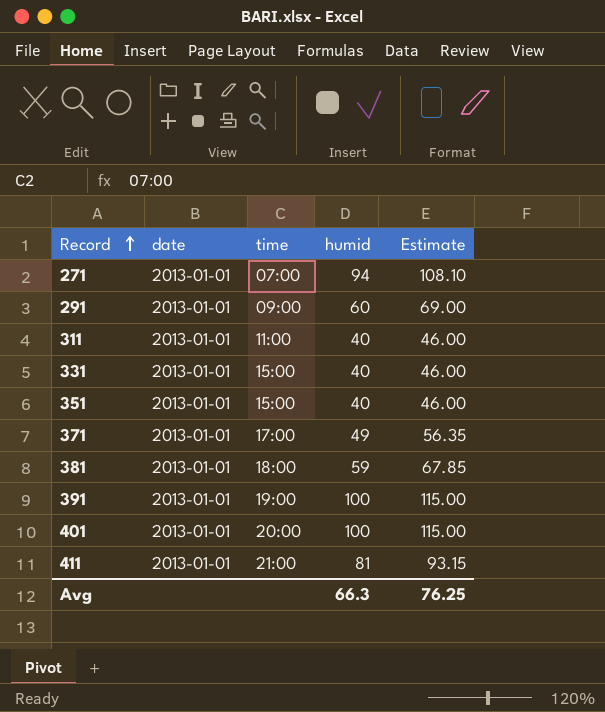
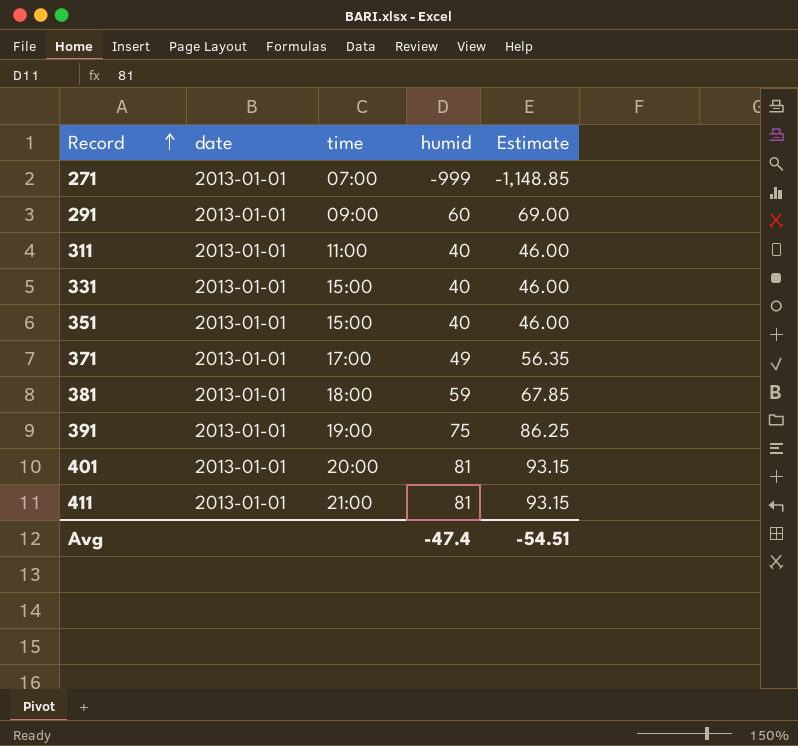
271 | humid: 94 -> -999
271 | Estimate: 108.10 -> -1,148.85
391 | humid: 100 -> 75
391 | Estimate: 115.00 -> 86.25
401 | humid: 100 -> 81
401 | Estimate: 115.00 -> 93.15
Avg | humid: 66.3 -> -47.4
Avg | Estimate: 76.25 -> -54.51

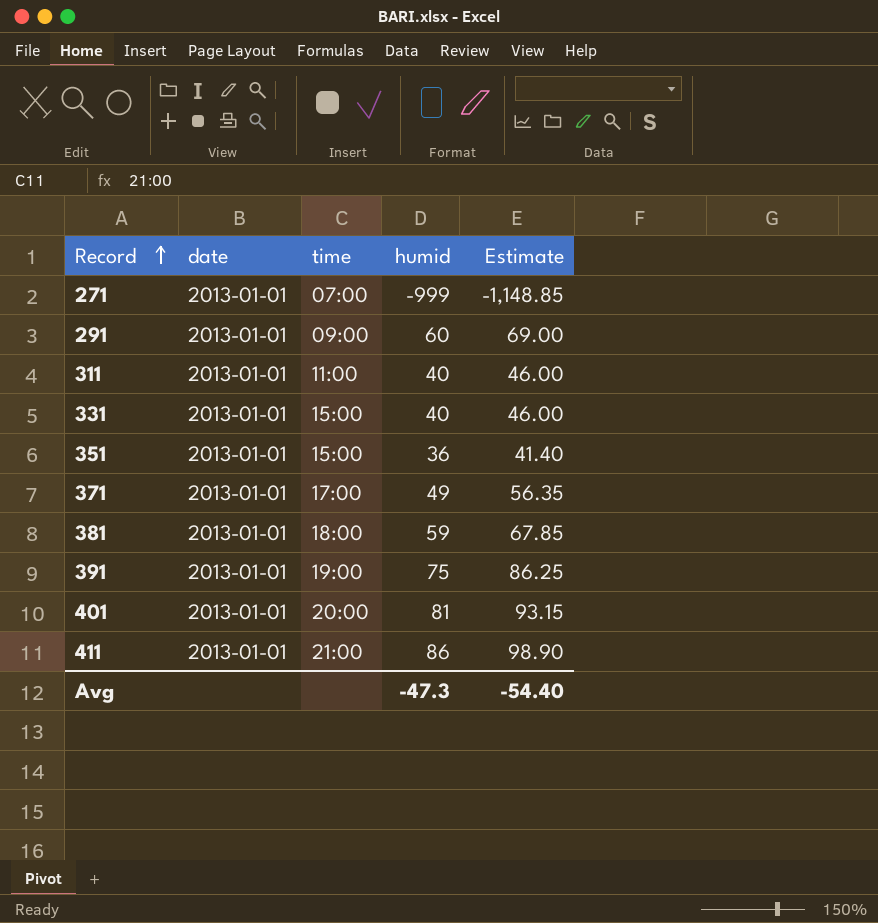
351 | humid: 40 -> 36
351 | Estimate: 46.00 -> 41.40
411 | humid: 81 -> 86
411 | Estimate: 93.15 -> 98.90
Avg | humid: -47.4 -> -47.3
Avg | Estimate: -54.51 -> -54.40

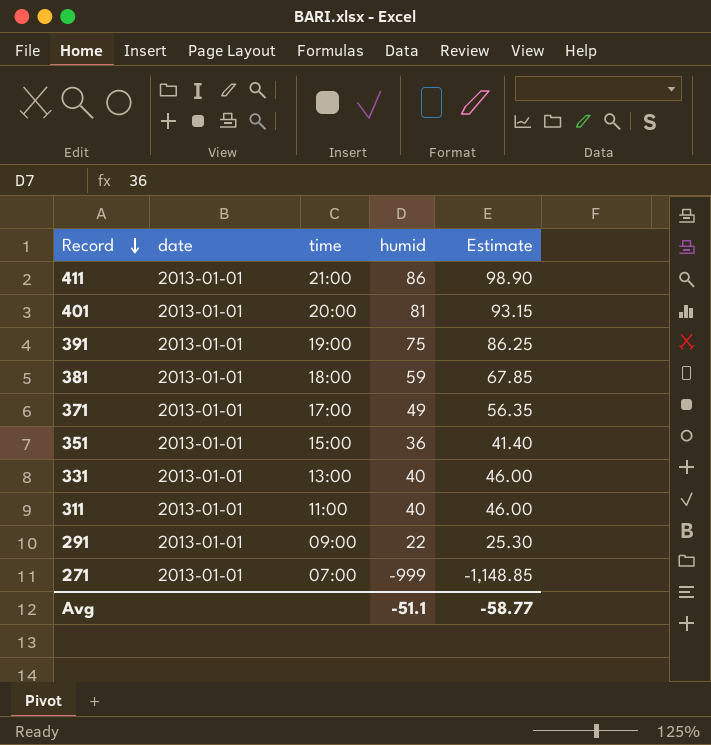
row order: Record ascending -> Record descending
331 | time: 15:00 -> 13:00
291 | humid: 60 -> 22
291 | Estimate: 69.00 -> 25.30
Avg | humid: -47.3 -> -51.1
Avg | Estimate: -54.40 -> -58.77

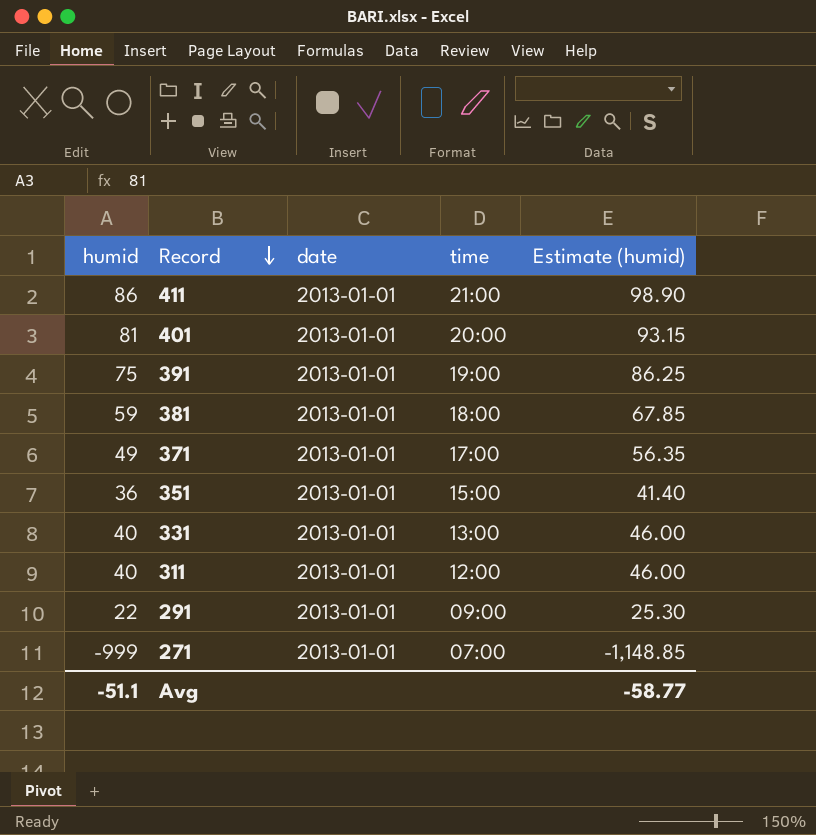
column humid | position: 4 -> 1
column name: Estimate -> Estimate (humid)
311 | time: 11:00 -> 12:00

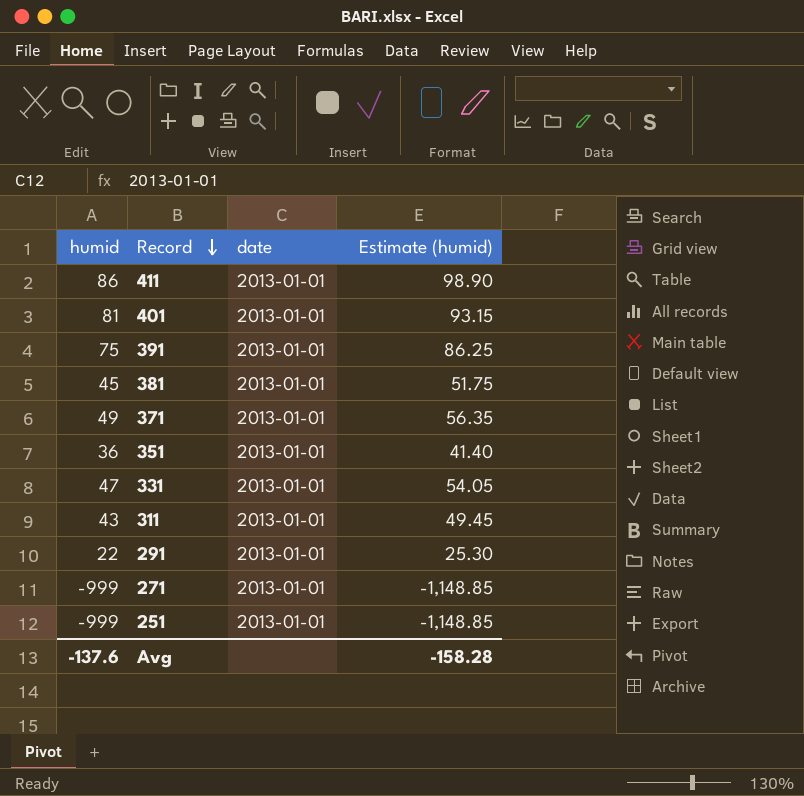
column time | position: 4 -> none
381 | humid: 59 -> 45
381 | Estimate (humid): 67.85 -> 51.75
331 | humid: 40 -> 47
331 | Estimate (humid): 46.00 -> 54.05
311 | humid: 40 -> 43
311 | Estimate (humid): 46.00 -> 49.45
row 251: none -> -999 | 2013-01-01 | -1,148.85
Avg | humid: -51.1 -> -137.6
Avg | Estimate (humid): -58.77 -> -158.28

